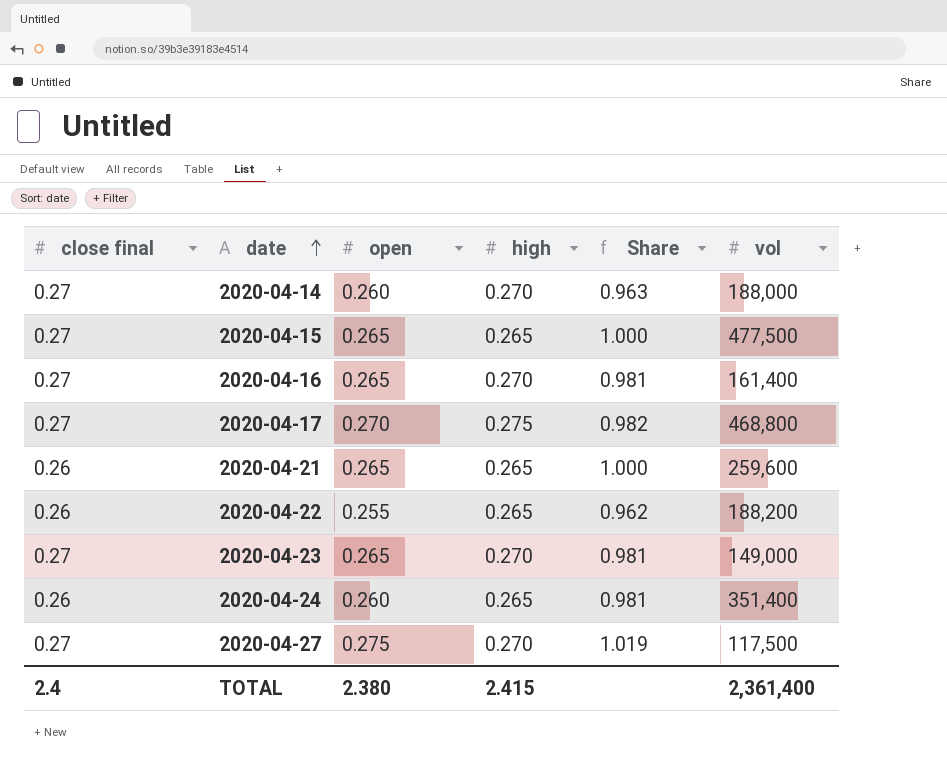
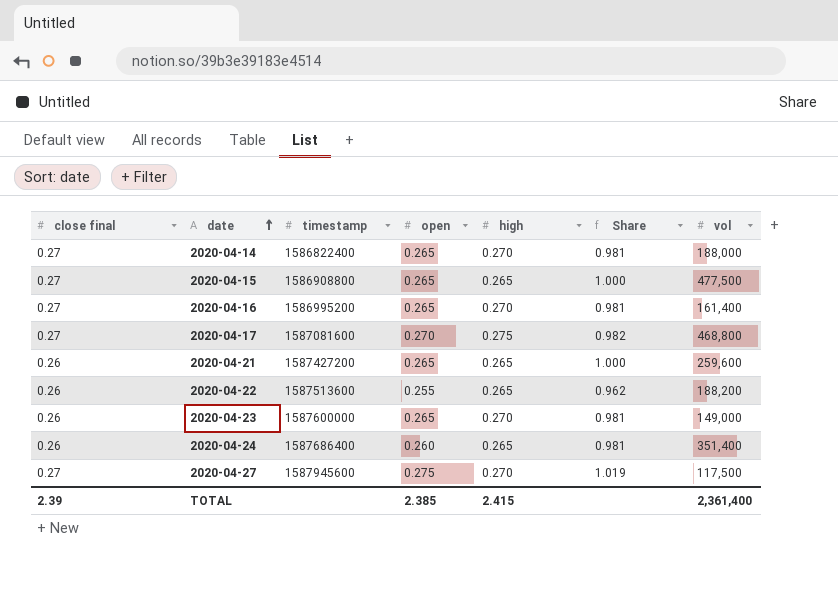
column timestamp | position: none -> 3
2020-04-14 | open: 0.260 -> 0.265
2020-04-14 | Share: 0.963 -> 0.981
2020-04-23 | close final: 0.27 -> 0.26
TOTAL | close final: 2.4 -> 2.39
TOTAL | open: 2.380 -> 2.385

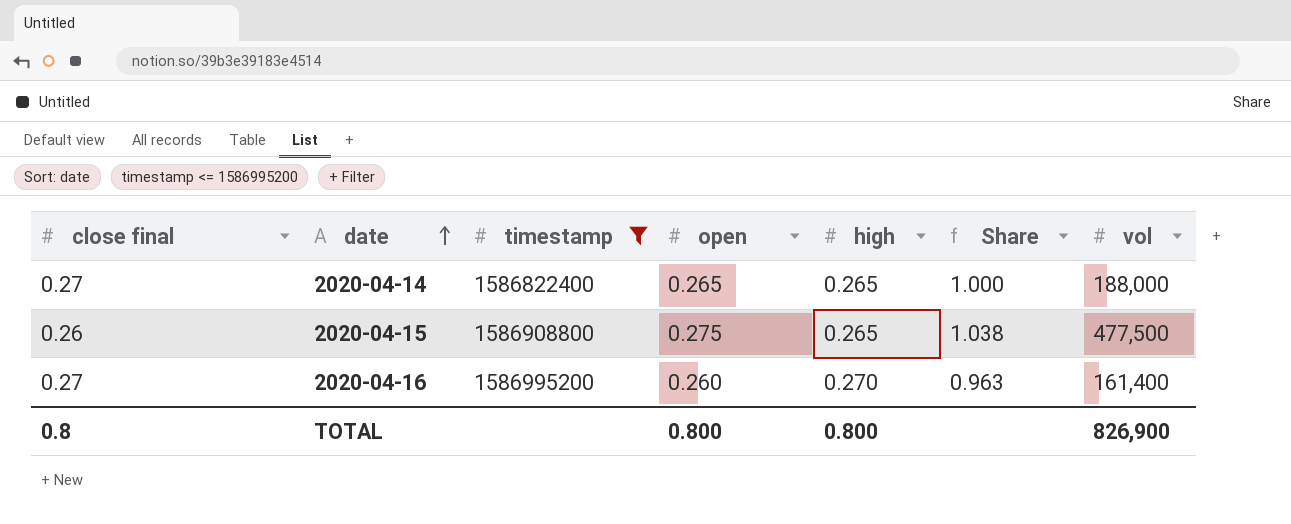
filter: none -> timestamp <= 1586995200
2020-04-14 | high: 0.270 -> 0.265
2020-04-14 | Share: 0.981 -> 1.000
2020-04-15 | close final: 0.27 -> 0.26
2020-04-15 | open: 0.265 -> 0.275
2020-04-15 | Share: 1.000 -> 1.038
2020-04-16 | open: 0.265 -> 0.260
2020-04-16 | Share: 0.981 -> 0.963
TOTAL | close final: 2.39 -> 0.8
TOTAL | open: 2.385 -> 0.800
TOTAL | high: 2.415 -> 0.800
TOTAL | vol: 2,361,400 -> 826,900

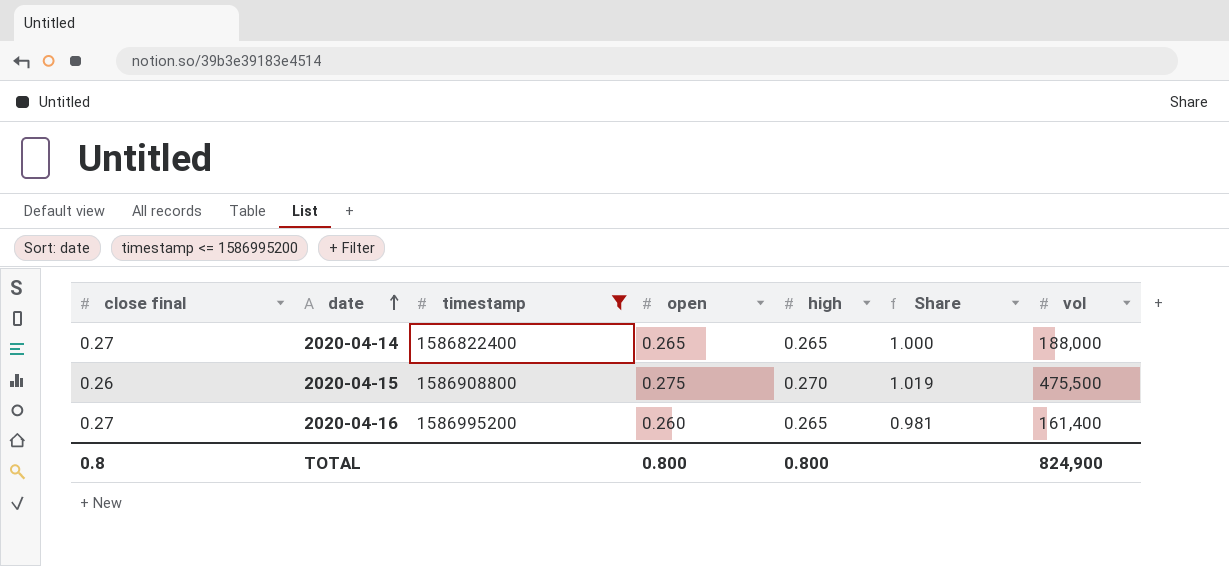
2020-04-15 | high: 0.265 -> 0.270
2020-04-15 | Share: 1.038 -> 1.019
2020-04-15 | vol: 477,500 -> 475,500
2020-04-16 | high: 0.270 -> 0.265
2020-04-16 | Share: 0.963 -> 0.981
TOTAL | vol: 826,900 -> 824,900

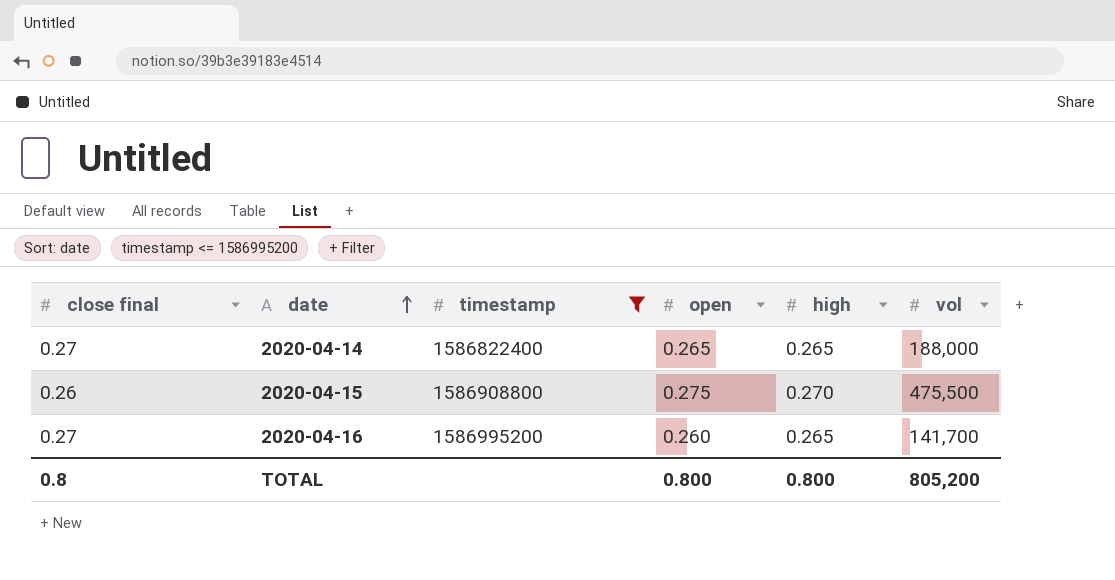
column Share | formula: [open] / [high] -> none
2020-04-16 | vol: 161,400 -> 141,700
TOTAL | vol: 824,900 -> 805,200

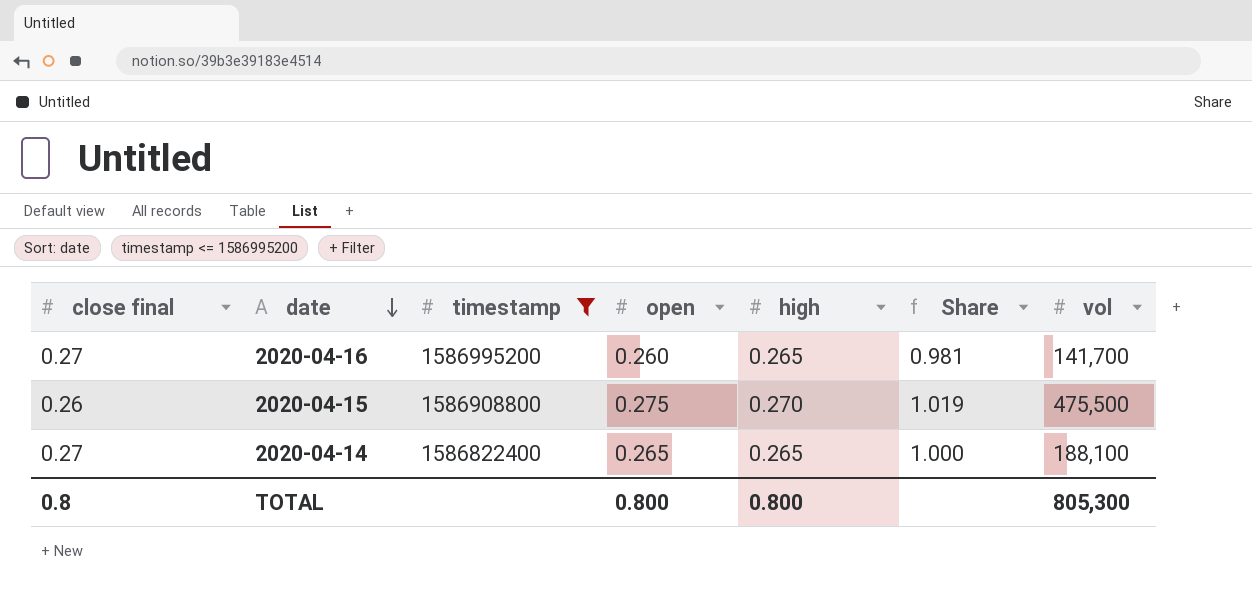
row order: date ascending -> date descending
column Share | formula: none -> [open] / [high]
2020-04-14 | vol: 188,000 -> 188,100
TOTAL | vol: 805,200 -> 805,300

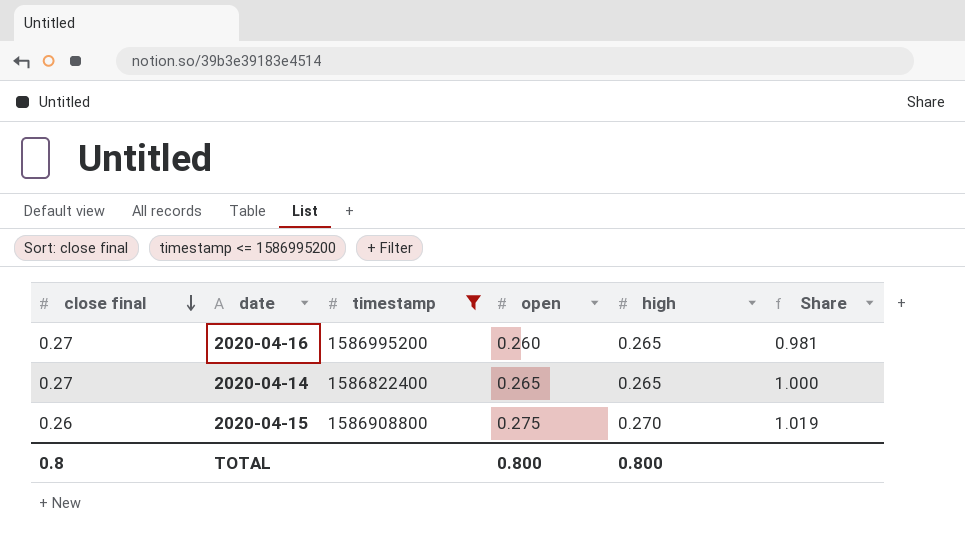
row order: date descending -> close final descending
column vol | position: 7 -> none

